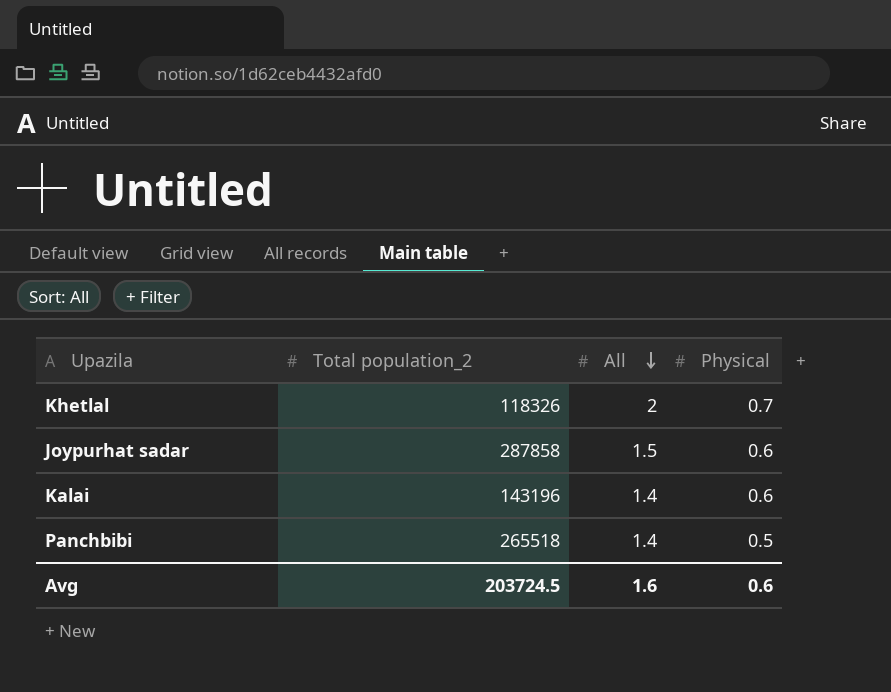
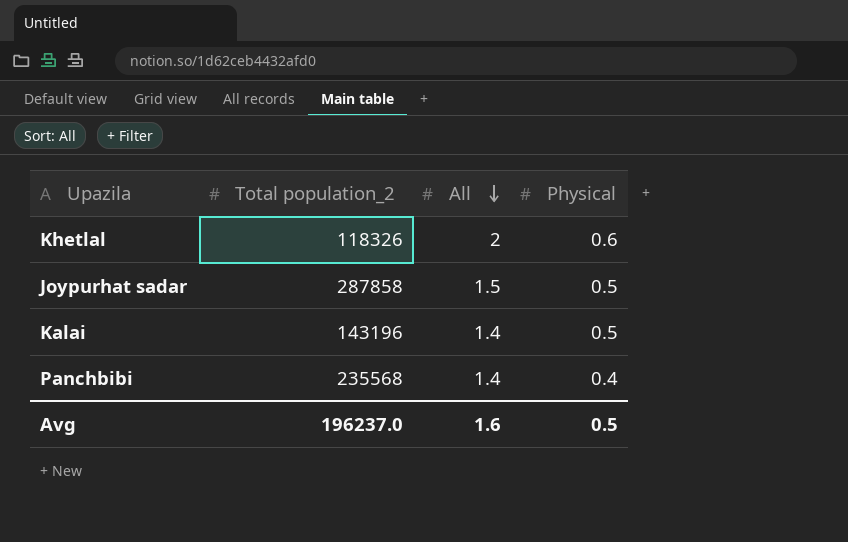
Khetlal | Physical: 0.7 -> 0.6
Joypurhat sadar | Physical: 0.6 -> 0.5
Kalai | Physical: 0.6 -> 0.5
Panchbibi | Total population_2: 265518 -> 235568
Panchbibi | Physical: 0.5 -> 0.4
Avg | Total population_2: 203724.5 -> 196237.0
Avg | Physical: 0.6 -> 0.5

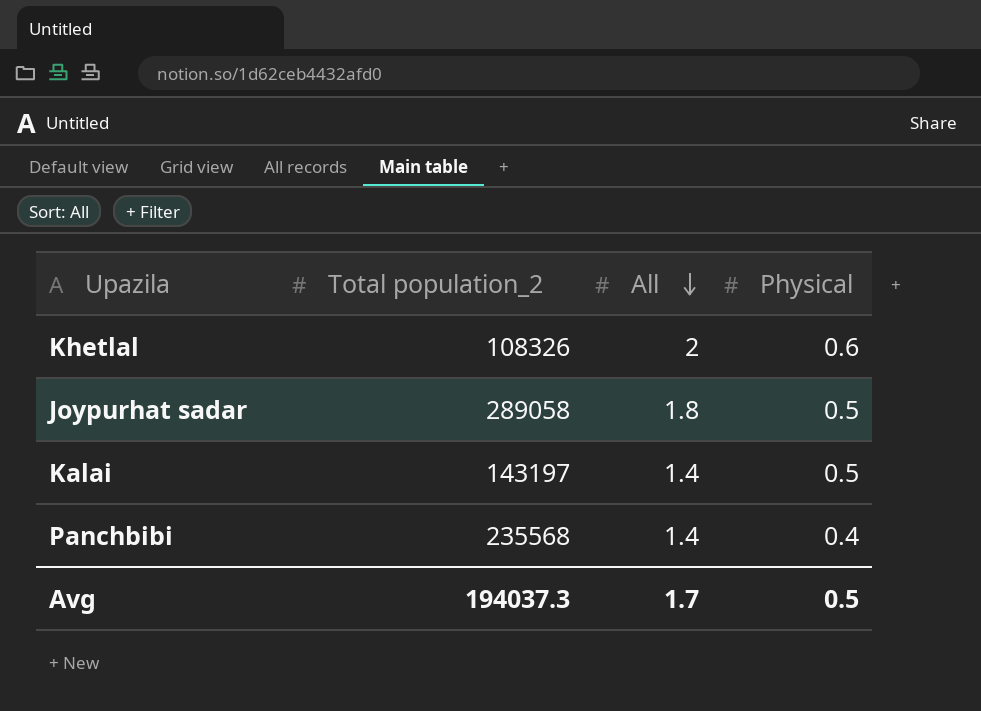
Khetlal | Total population_2: 118326 -> 108326
Joypurhat sadar | Total population_2: 287858 -> 289058
Joypurhat sadar | All: 1.5 -> 1.8
Kalai | Total population_2: 143196 -> 143197
Avg | Total population_2: 196237.0 -> 194037.3
Avg | All: 1.6 -> 1.7

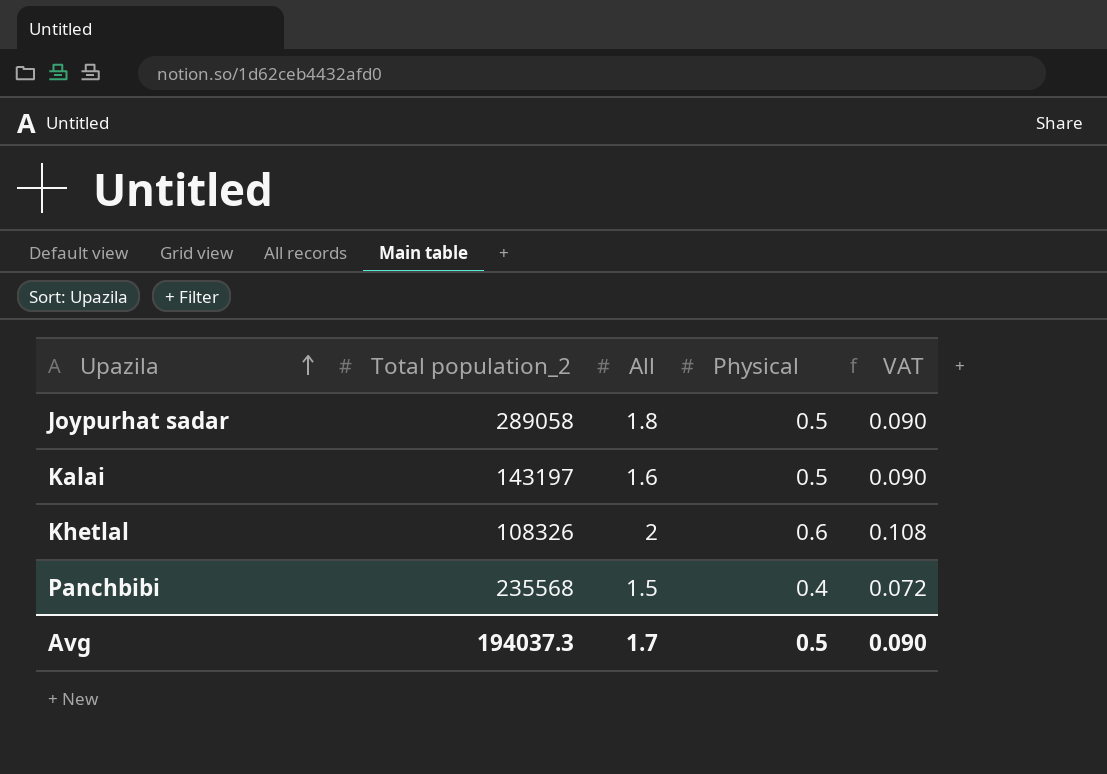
row order: All descending -> Upazila ascending
column VAT | formula: none -> [Physical] * 0.18
Kalai | All: 1.4 -> 1.6
Panchbibi | All: 1.4 -> 1.5

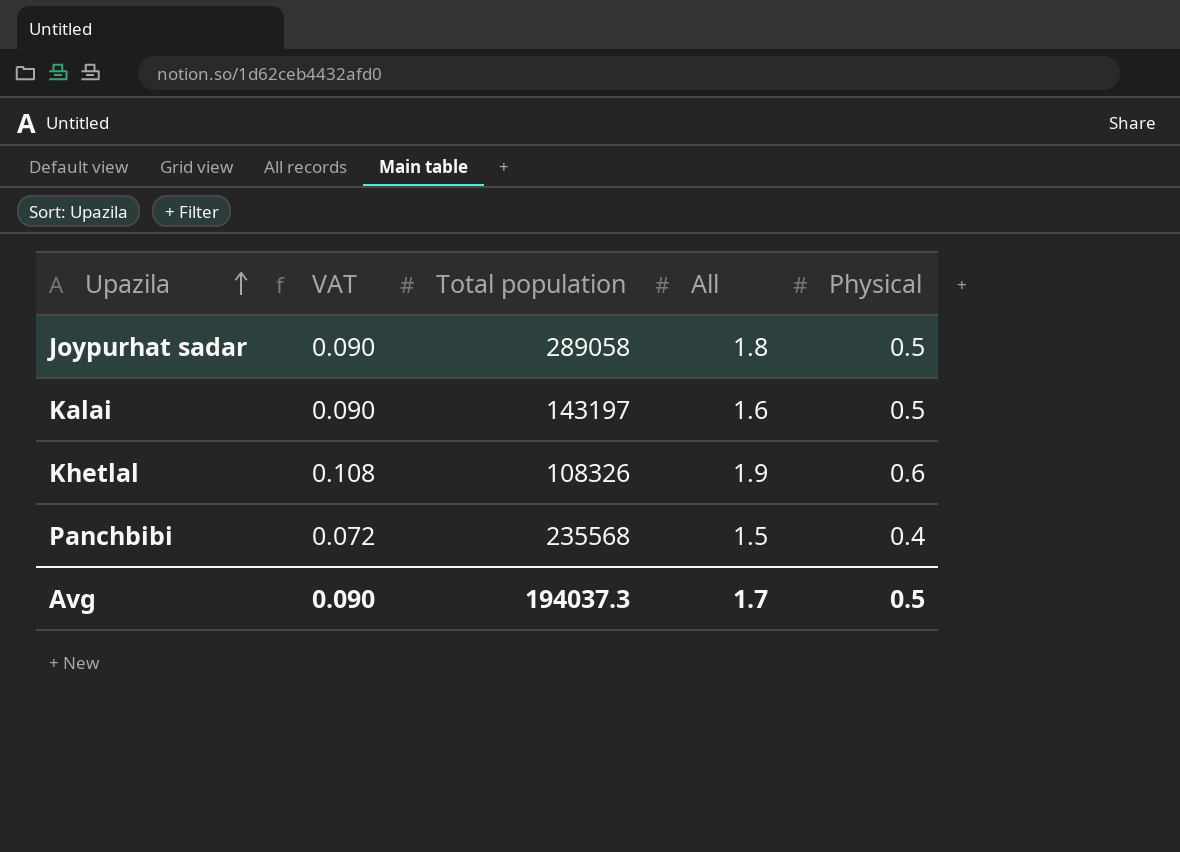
column VAT | position: 5 -> 2
column name: Total population_2 -> Total population
Khetlal | All: 2 -> 1.9

